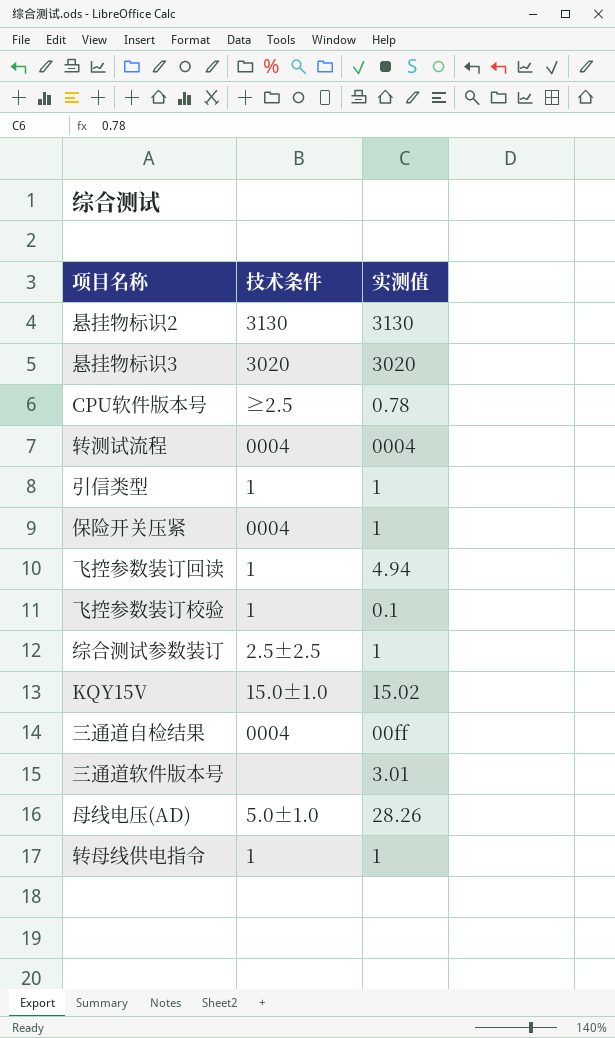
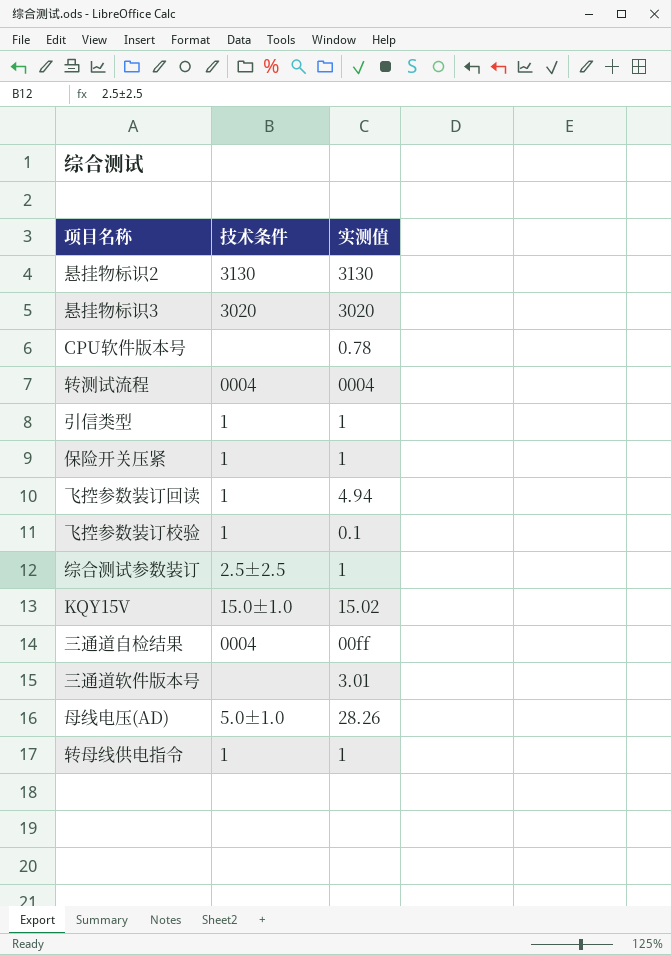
CPU软件版本号 | 技术条件: ≥2.5 -> none
保险开关压紧 | 技术条件: 0004 -> 1

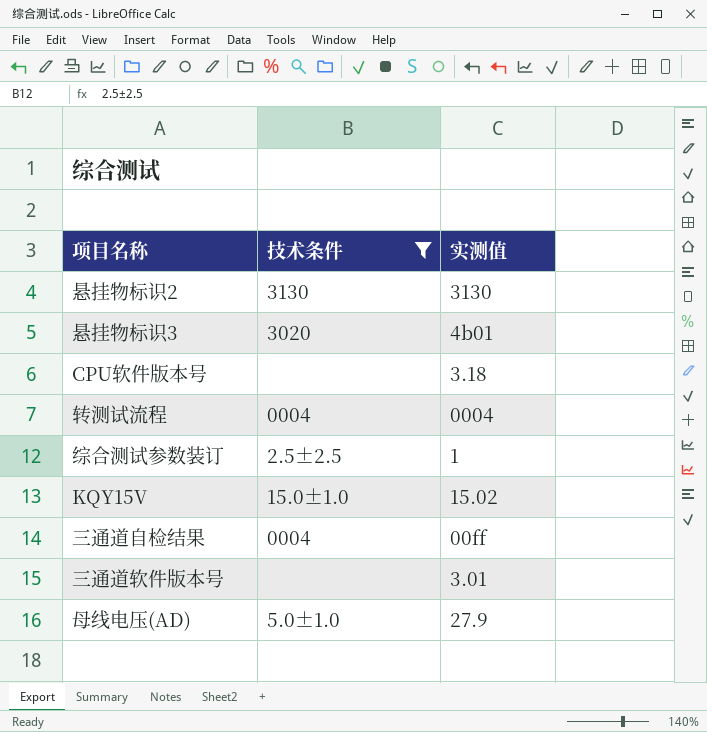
filter: none -> 技术条件 != 1
悬挂物标识3 | 实测值: 3020 -> 4b01
CPU软件版本号 | 实测值: 0.78 -> 3.18
母线电压(AD) | 实测值: 28.26 -> 27.9

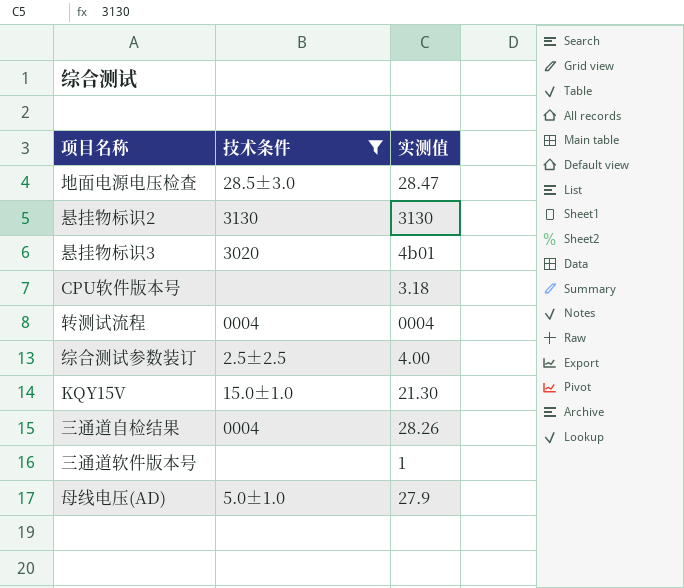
row 地面电源电压检查: none -> 28.5±3.0 | 28.47
综合测试参数装订 | 实测值: 1 -> 4.00
KQY15V | 实测值: 15.02 -> 21.30
三通道自检结果 | 实测值: 00ff -> 28.26
三通道软件版本号 | 实测值: 3.01 -> 1

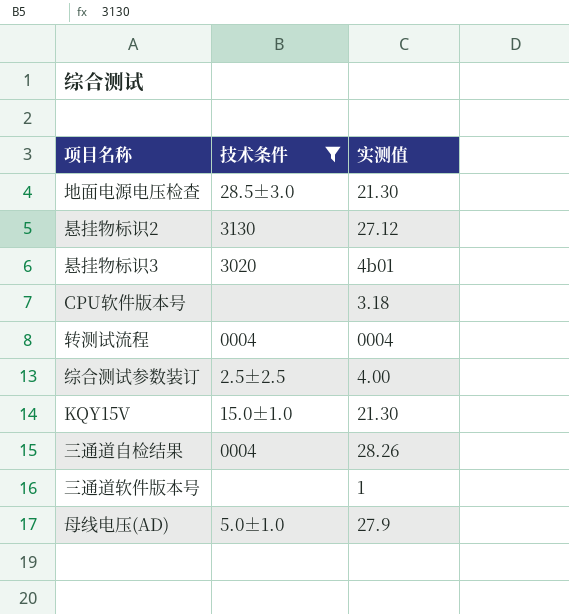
地面电源电压检查 | 实测值: 28.47 -> 21.30
悬挂物标识2 | 实测值: 3130 -> 27.12

